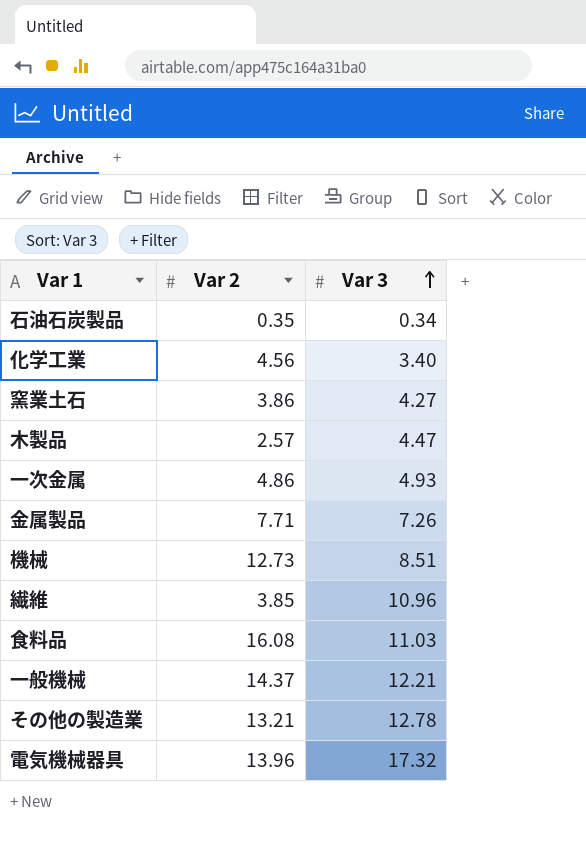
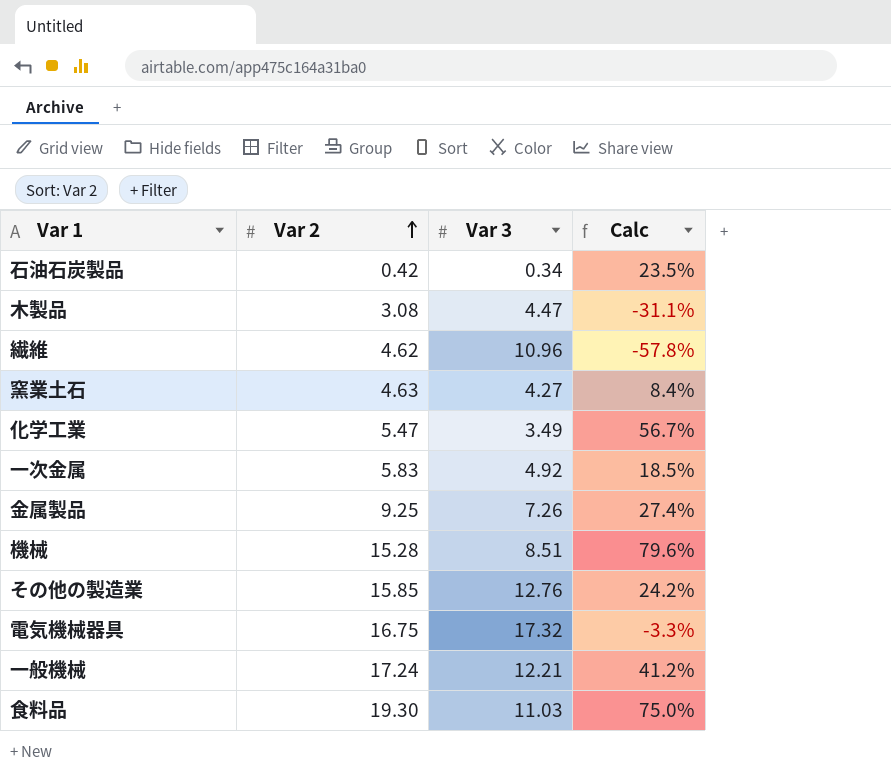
row order: Var 3 ascending -> Var 2 ascending
column Calc | formula: none -> ([Var 2] - [Var 3]) / [Var 3]
石油石炭製品 | Var 2: 0.35 -> 0.42
木製品 | Var 2: 2.57 -> 3.08
繊維 | Var 2: 3.85 -> 4.62
窯業土石 | Var 2: 3.86 -> 4.63
化学工業 | Var 2: 4.56 -> 5.47
化学工業 | Var 3: 3.40 -> 3.49
一次金属 | Var 2: 4.86 -> 5.83
一次金属 | Var 3: 4.93 -> 4.92
金属製品 | Var 2: 7.71 -> 9.25
機械 | Var 2: 12.73 -> 15.28
その他の製造業 | Var 2: 13.21 -> 15.85
その他の製造業 | Var 3: 12.78 -> 12.76
電気機械器具 | Var 2: 13.96 -> 16.75
一般機械 | Var 2: 14.37 -> 17.24
食料品 | Var 2: 16.08 -> 19.30

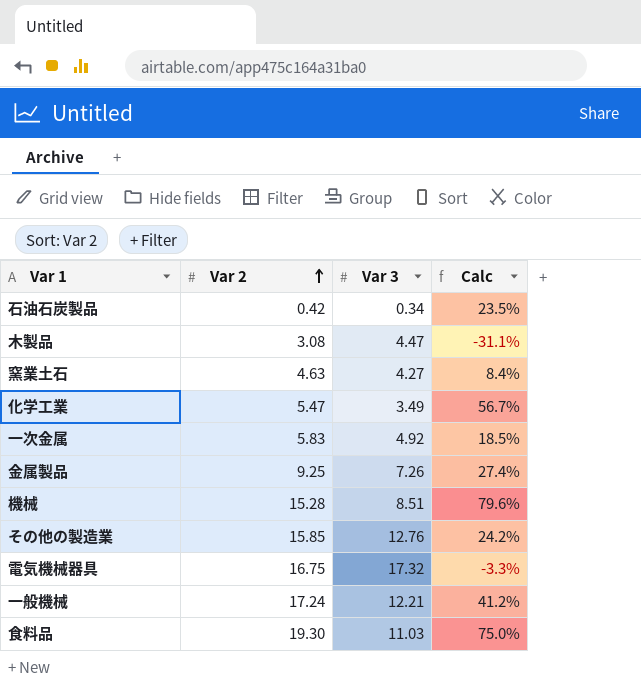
row 繊維: 4.62 | 10.96 | -57.8% -> none

